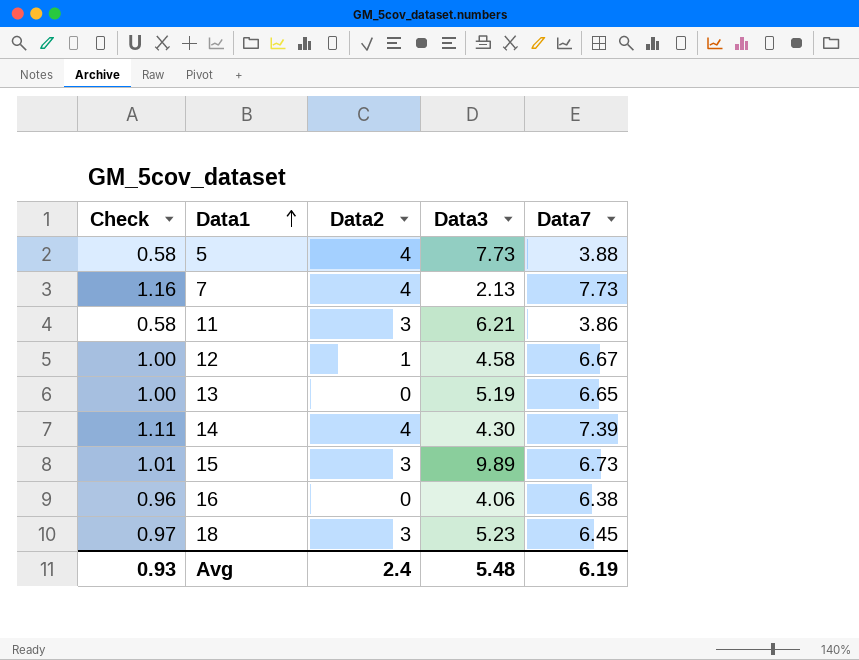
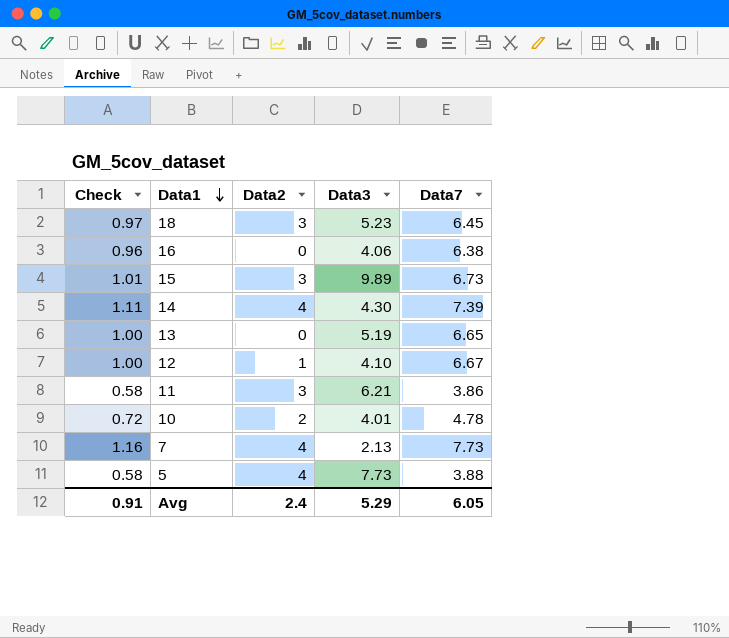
row order: Data1 ascending -> Data1 descending
12 | Data3: 4.58 -> 4.10
row 10: none -> 0.72 | 2 | 4.01 | 4.78
Avg | Check: 0.93 -> 0.91
Avg | Data3: 5.48 -> 5.29
Avg | Data7: 6.19 -> 6.05

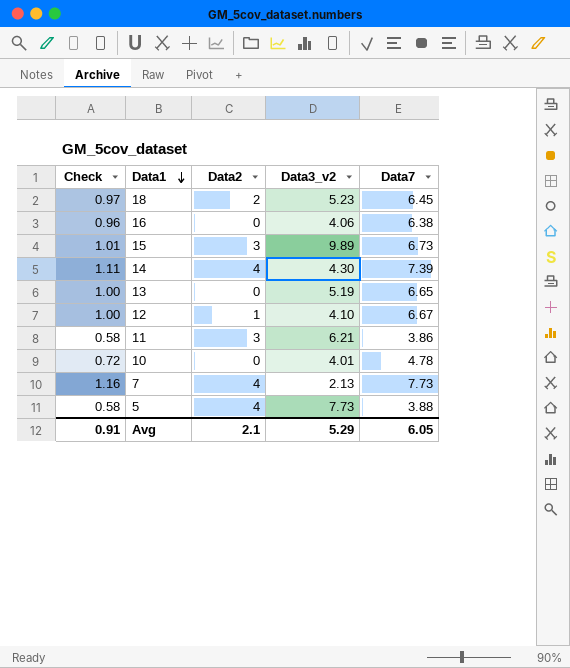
column name: Data3 -> Data3_v2
18 | Data2: 3 -> 2
10 | Data2: 2 -> 0
Avg | Data2: 2.4 -> 2.1

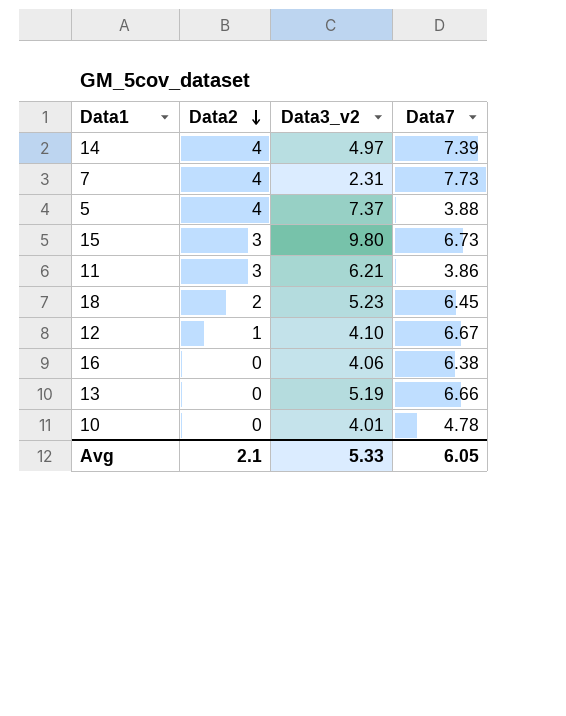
row order: Data1 descending -> Data2 descending
column Check | formula: [Data7] * 0.15 -> none
14 | Data3_v2: 4.30 -> 4.97
7 | Data3_v2: 2.13 -> 2.31
5 | Data3_v2: 7.73 -> 7.37
15 | Data3_v2: 9.89 -> 9.80
13 | Data7: 6.65 -> 6.66
Avg | Data3_v2: 5.29 -> 5.33

